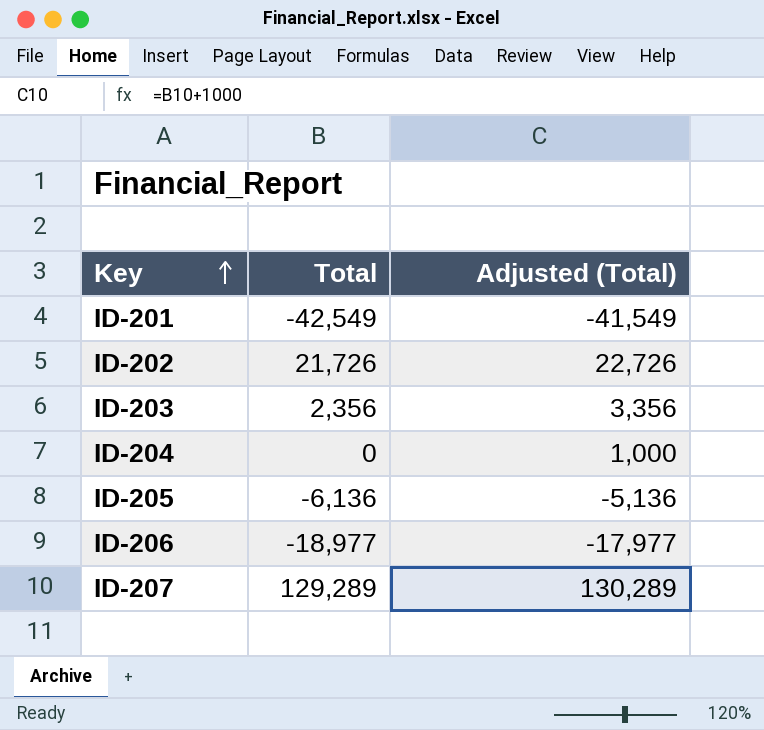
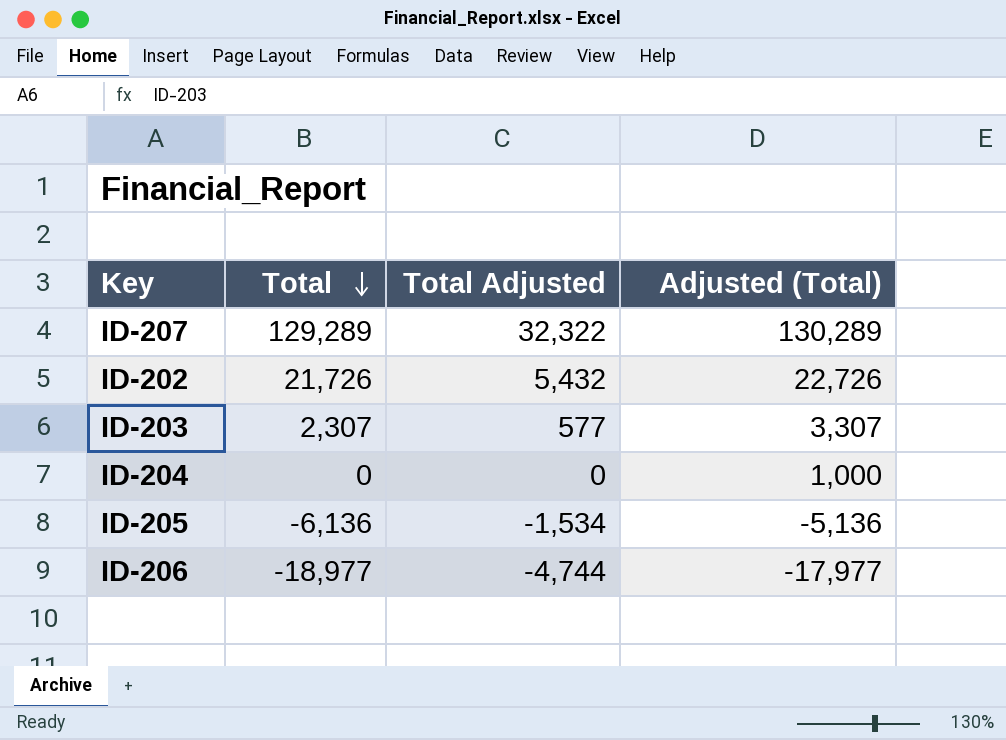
row order: Key ascending -> Total descending
column Total Adjusted | formula: none -> [Total] * 0.25
row ID-201: -42,549 | -41,549 -> none
ID-203 | Total: 2,356 -> 2,307
ID-203 | Adjusted (Total): 3,356 -> 3,307

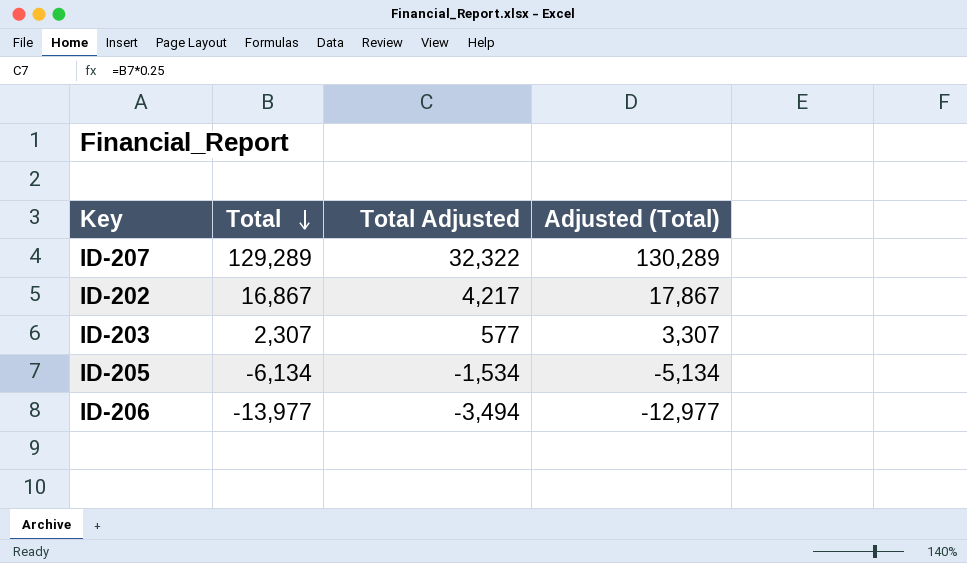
row ID-204: 0 | 0 | 1,000 -> none
ID-202 | Total: 21,726 -> 16,867
ID-202 | Total Adjusted: 5,432 -> 4,217
ID-202 | Adjusted (Total): 22,726 -> 17,867
ID-205 | Total: -6,136 -> -6,134
ID-205 | Adjusted (Total): -5,136 -> -5,134
ID-206 | Total: -18,977 -> -13,977
ID-206 | Total Adjusted: -4,744 -> -3,494
ID-206 | Adjusted (Total): -17,977 -> -12,977

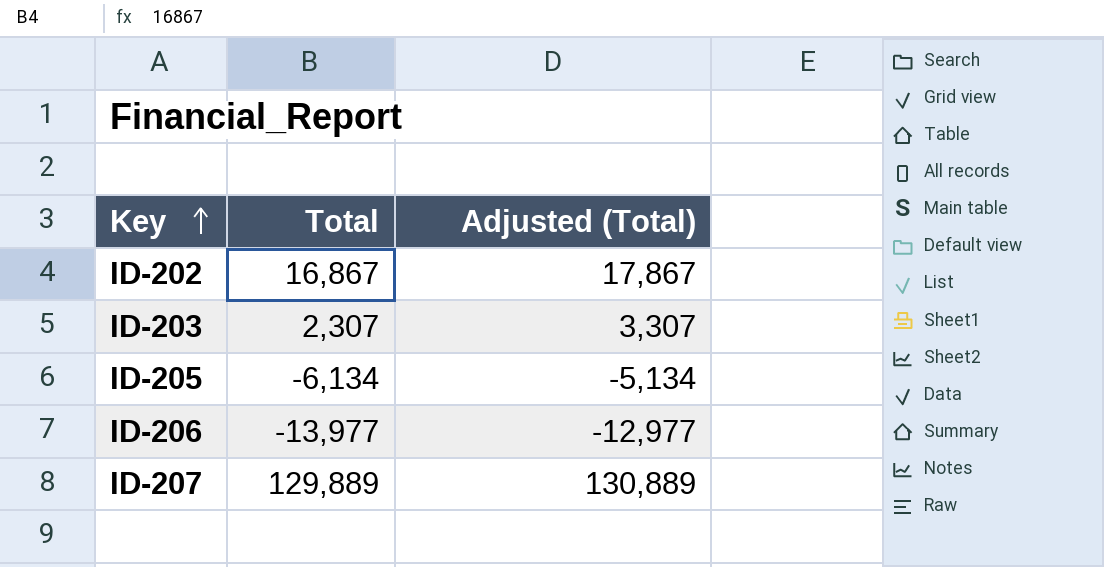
row order: Total descending -> Key ascending
column Total Adjusted | formula: [Total] * 0.25 -> none
ID-207 | Total: 129,289 -> 129,889
ID-207 | Adjusted (Total): 130,289 -> 130,889

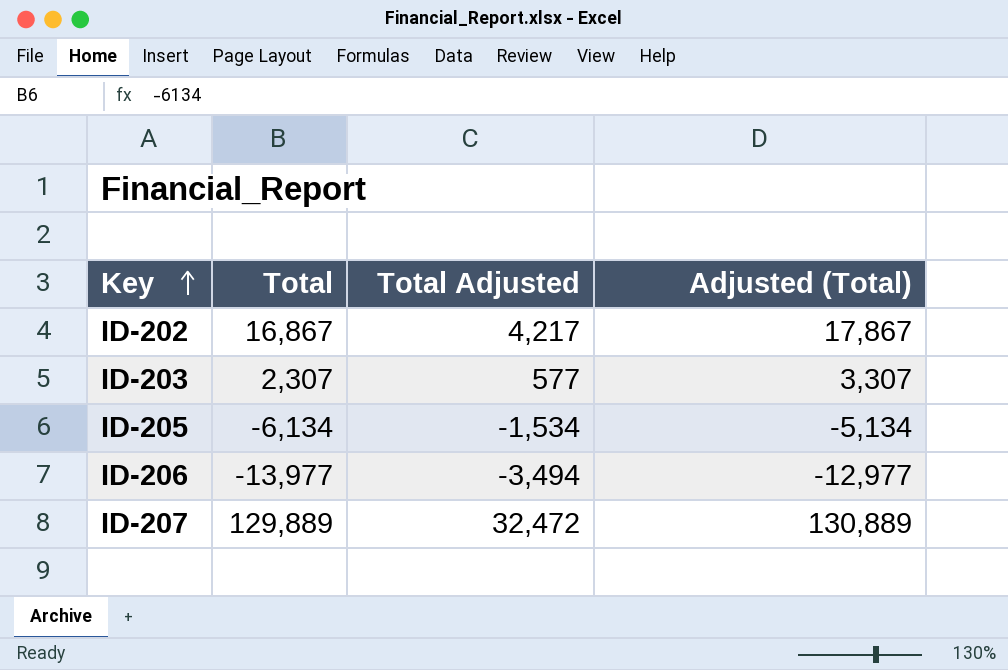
column Total Adjusted | formula: none -> [Total] * 0.25

